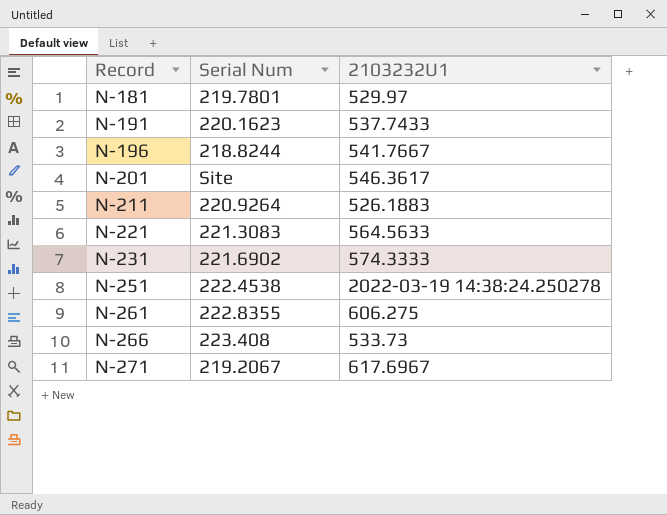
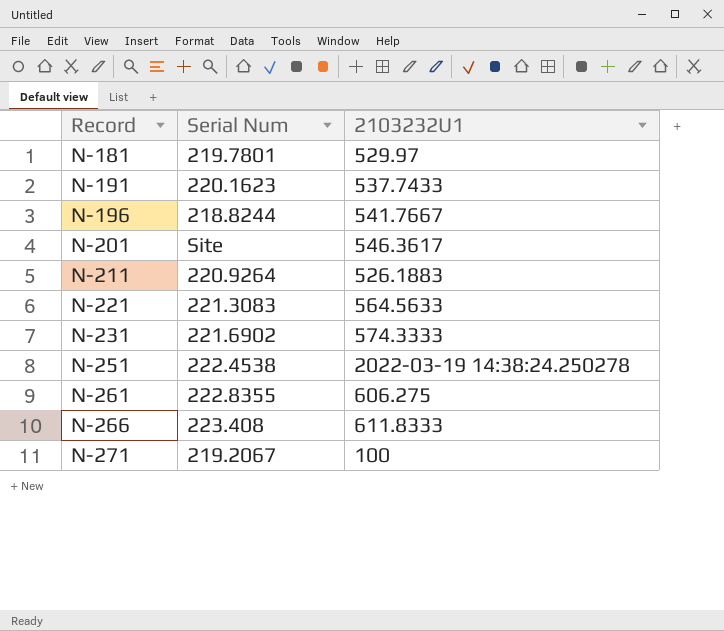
N-266 | 2103232U1: 533.73 -> 611.8333
N-271 | 2103232U1: 617.6967 -> 100

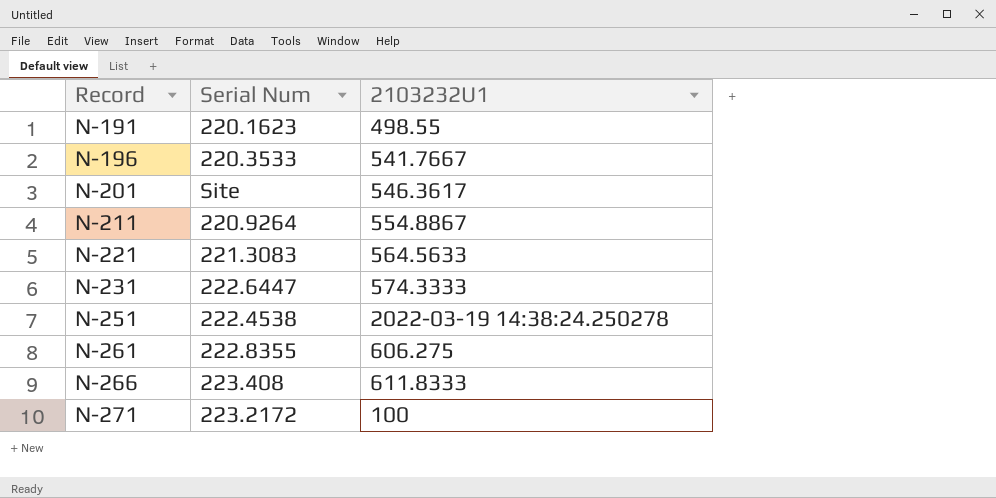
row N-181: 219.7801 | 529.97 -> none
N-191 | 2103232U1: 537.7433 -> 498.55
N-196 | Serial Num: 218.8244 -> 220.3533
N-211 | 2103232U1: 526.1883 -> 554.8867
N-231 | Serial Num: 221.6902 -> 222.6447
N-271 | Serial Num: 219.2067 -> 223.2172

